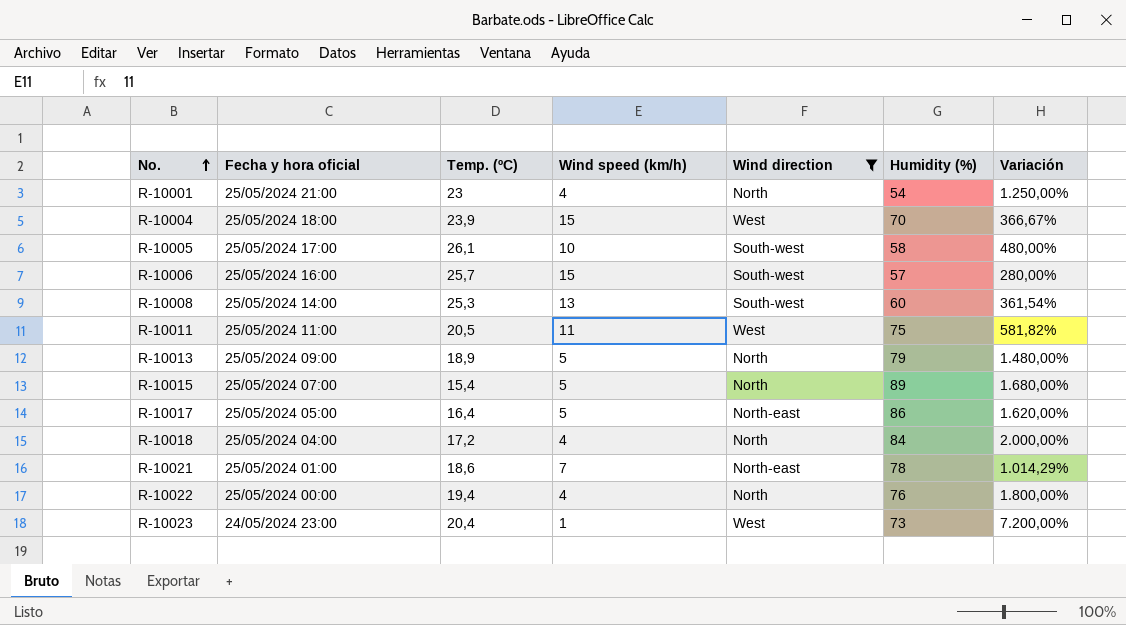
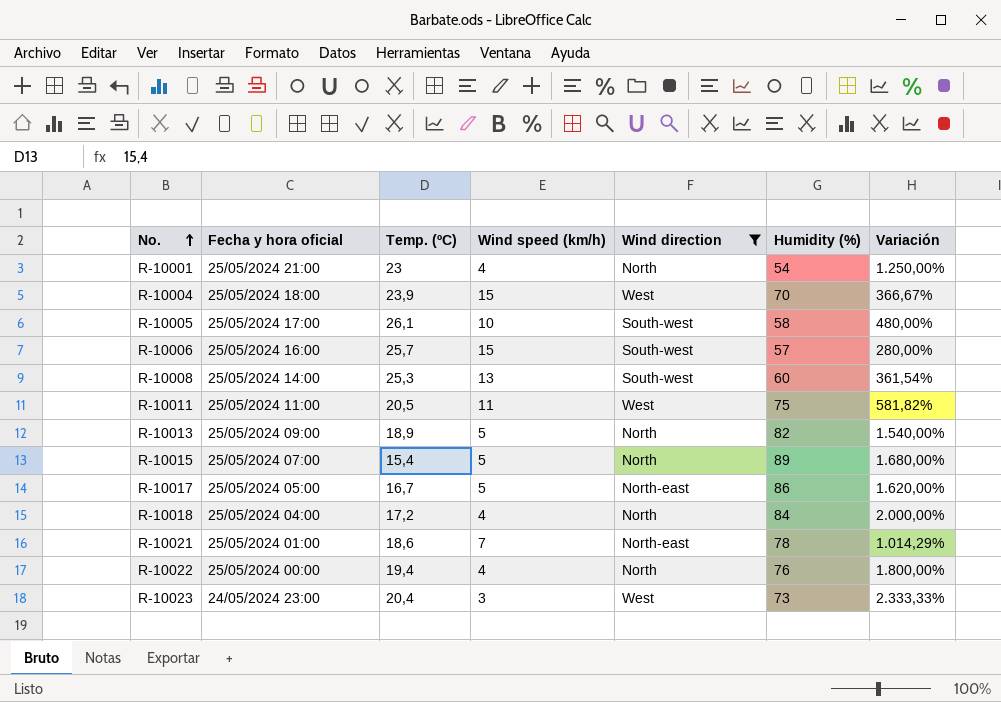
R-10013 | Humidity (%): 79 -> 82
R-10013 | Variación: 1.480,00% -> 1.540,00%
R-10017 | Temp. (ºC): 16,4 -> 16,7
R-10023 | Wind speed (km/h): 1 -> 3
R-10023 | Variación: 7.200,00% -> 2.333,33%

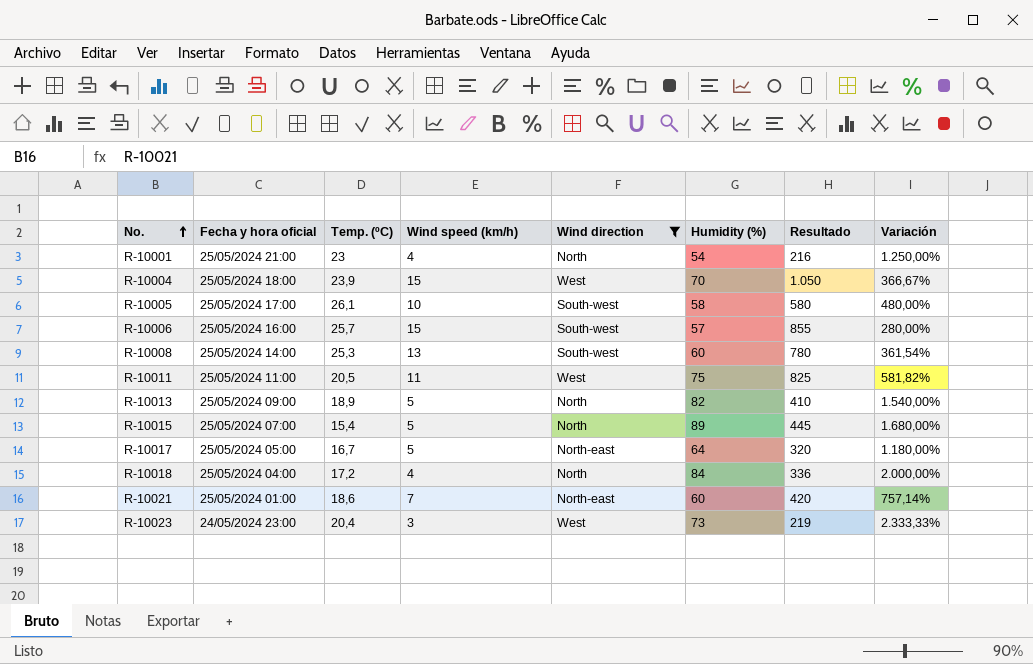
column Resultado | formula: none -> [Wind speed (km/h)] * [Humidity (%)]
row R-10022: 25/05/2024 00:00 | 19,4 | 4 | North | 76 | 1.800,00% -> none
R-10017 | Humidity (%): 86 -> 64
R-10017 | Variación: 1.620,00% -> 1.180,00%
R-10021 | Humidity (%): 78 -> 60
R-10021 | Variación: 1.014,29% -> 757,14%

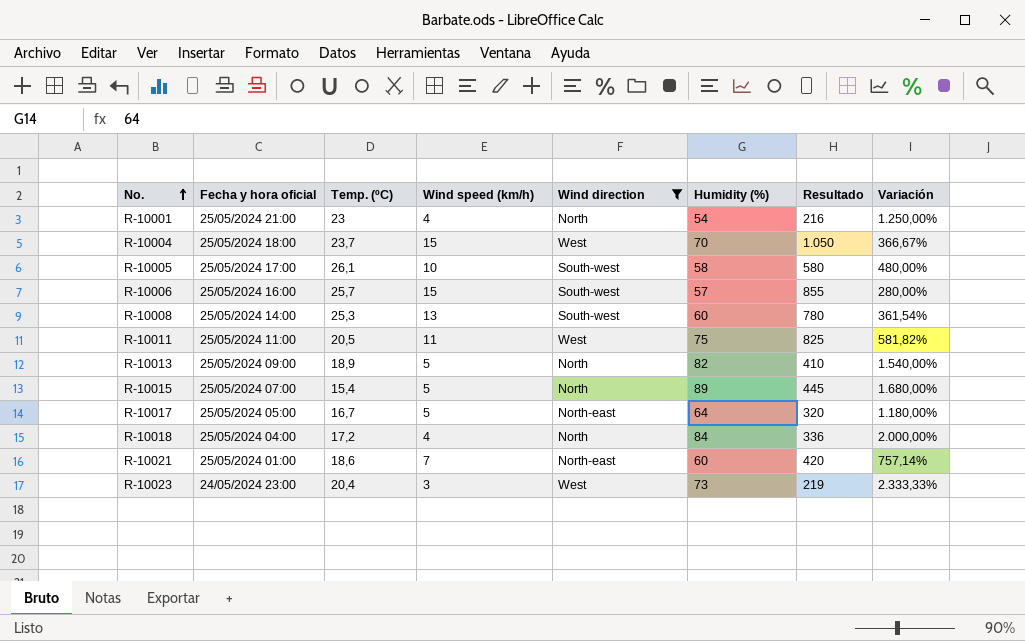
R-10004 | Temp. (ºC): 23,9 -> 23,7

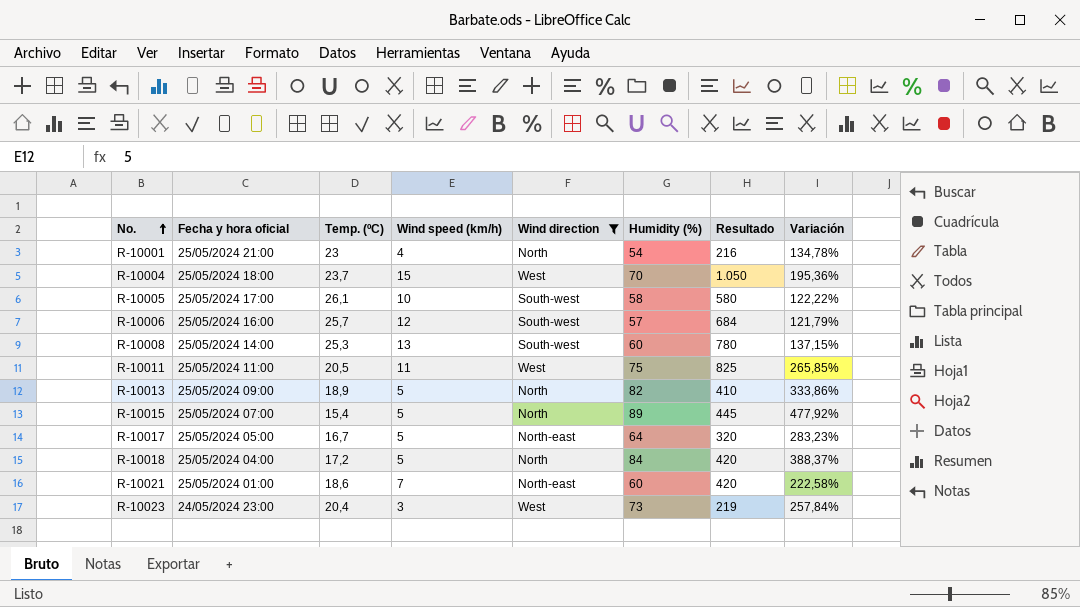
column Variación | formula: ([Humidity (%)] - [Wind speed (km/h)]) / [Wind speed (km/h)] -> ([Humidity (%)] - [Temp. (ºC)]) / [Temp. (ºC)]
R-10006 | Wind speed (km/h): 15 -> 12
R-10006 | Resultado: 855 -> 684
R-10018 | Wind speed (km/h): 4 -> 5
R-10018 | Resultado: 336 -> 420

